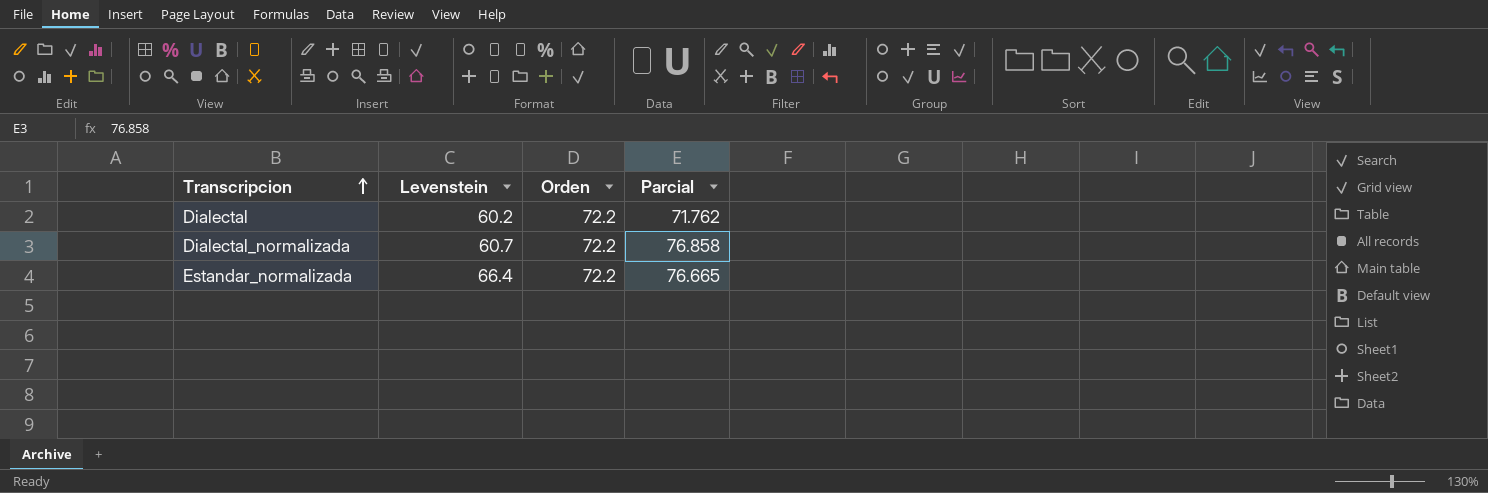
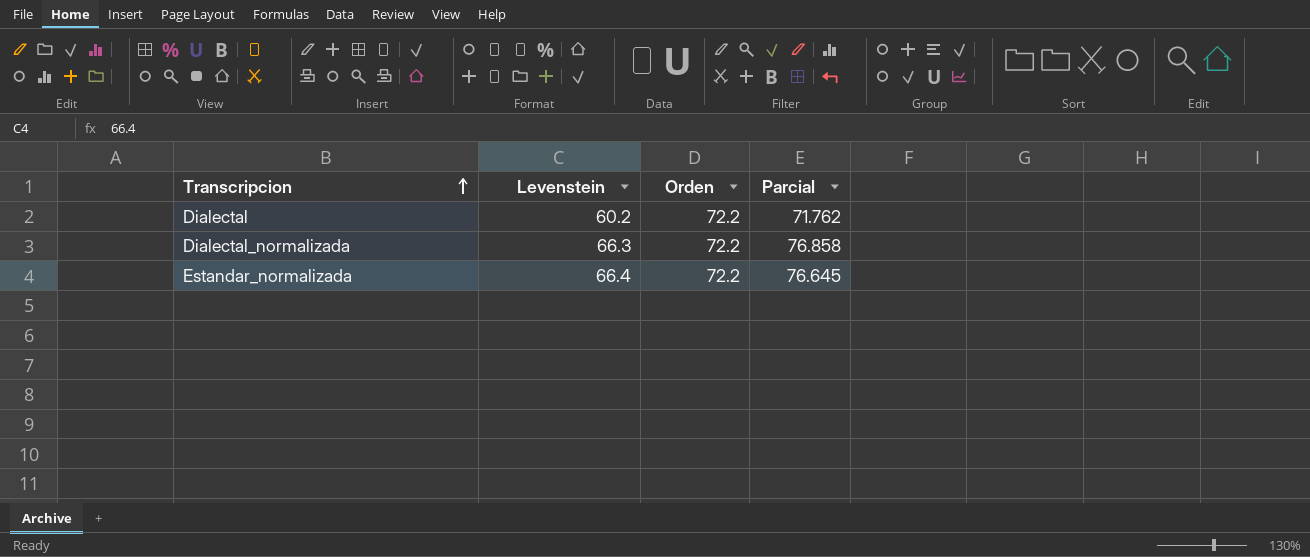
Dialectal_normalizada | Levenstein: 60.7 -> 66.3
Estandar_normalizada | Parcial: 76.665 -> 76.645

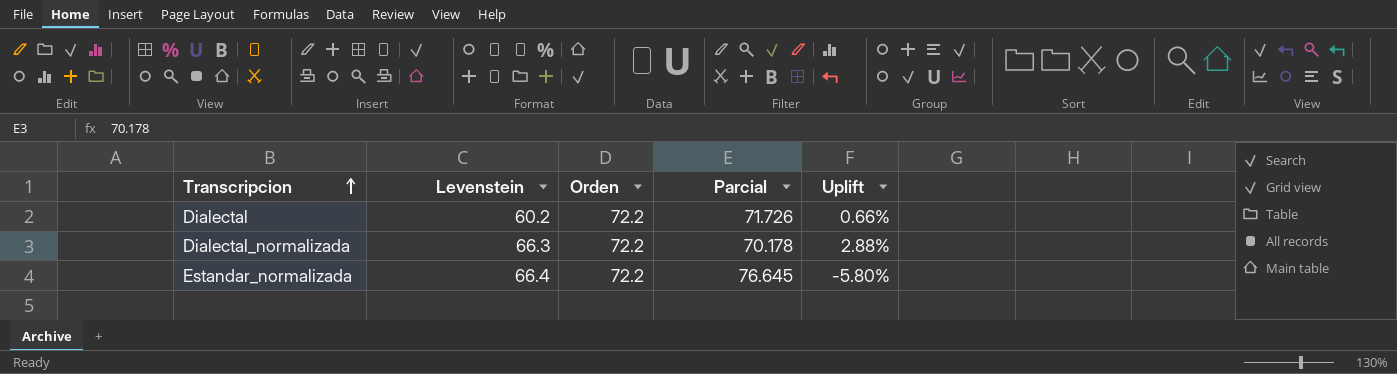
column Uplift | formula: none -> ([Orden] - [Parcial]) / [Parcial]
Dialectal | Parcial: 71.762 -> 71.726
Dialectal_normalizada | Parcial: 76.858 -> 70.178

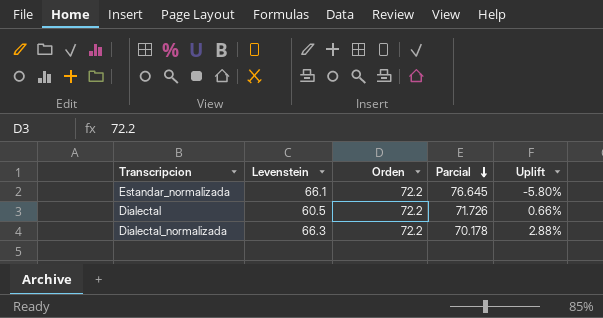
row order: Transcripcion ascending -> Parcial descending
Estandar_normalizada | Levenstein: 66.4 -> 66.1
Dialectal | Levenstein: 60.2 -> 60.5

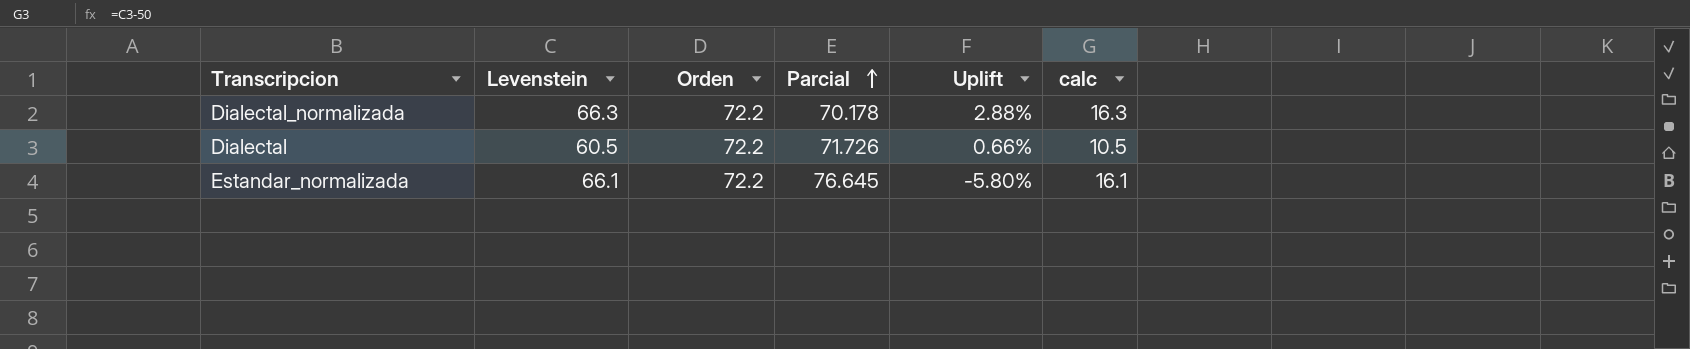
row order: Parcial descending -> Parcial ascending
column calc | formula: none -> [Levenstein] - 50

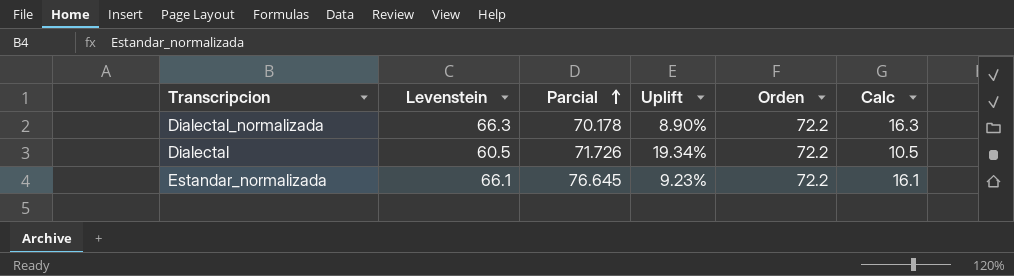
column Uplift | formula: ([Orden] - [Parcial]) / [Parcial] -> ([Orden] - [Levenstein]) / [Levenstein]
column Orden | position: 3 -> 5
column name: calc -> Calc

